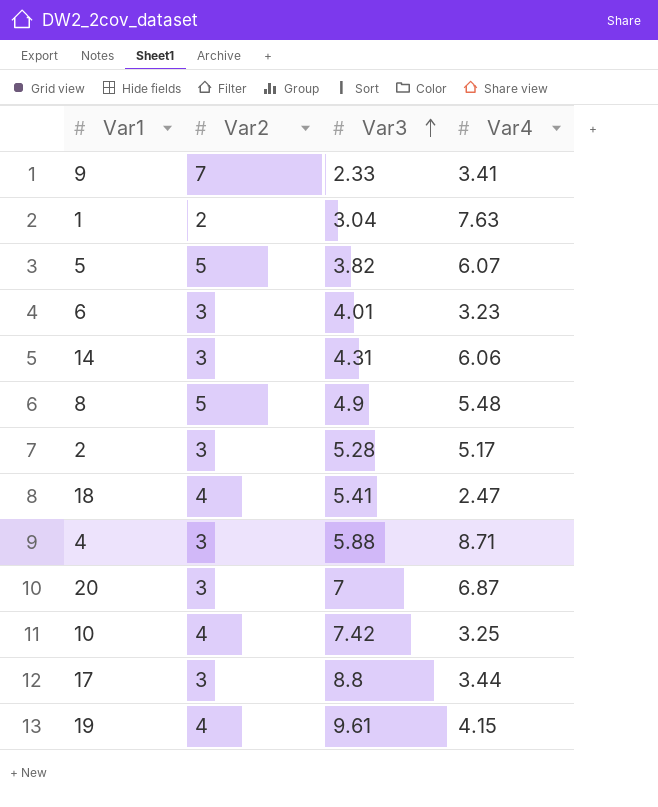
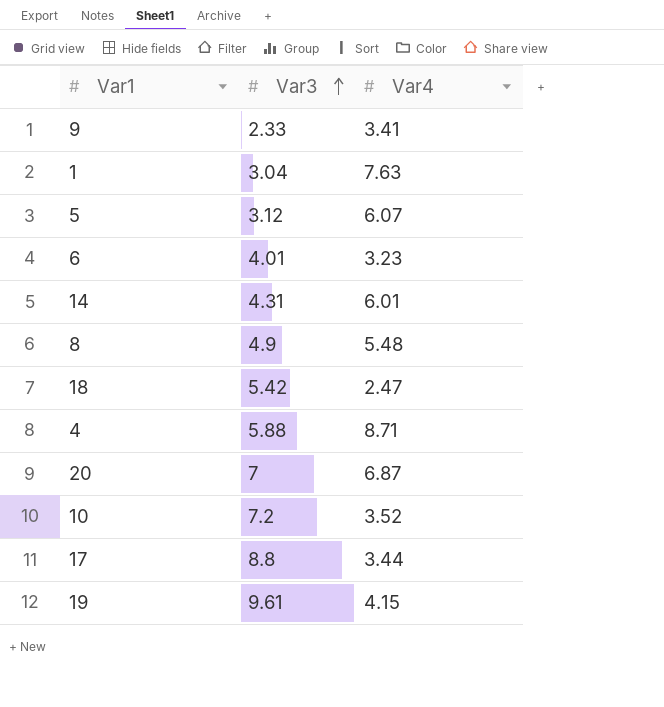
column Var2 | position: 2 -> none
row 2: 3 | 5.28 | 5.17 -> none
5 | Var3: 3.82 -> 3.12
14 | Var4: 6.06 -> 6.01
18 | Var3: 5.41 -> 5.42
10 | Var3: 7.42 -> 7.2
10 | Var4: 3.25 -> 3.52

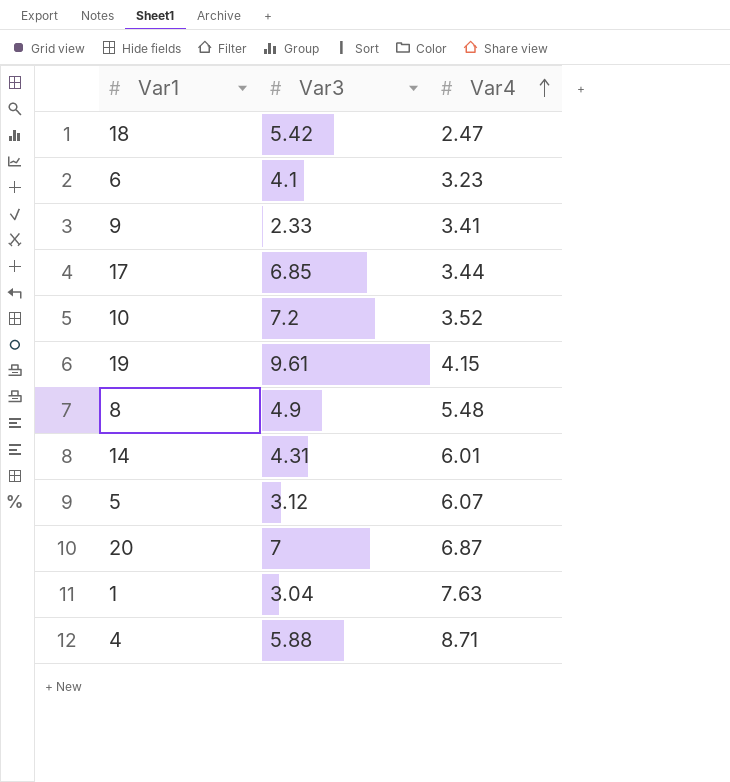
row order: Var3 ascending -> Var4 ascending
6 | Var3: 4.01 -> 4.1
17 | Var3: 8.8 -> 6.85

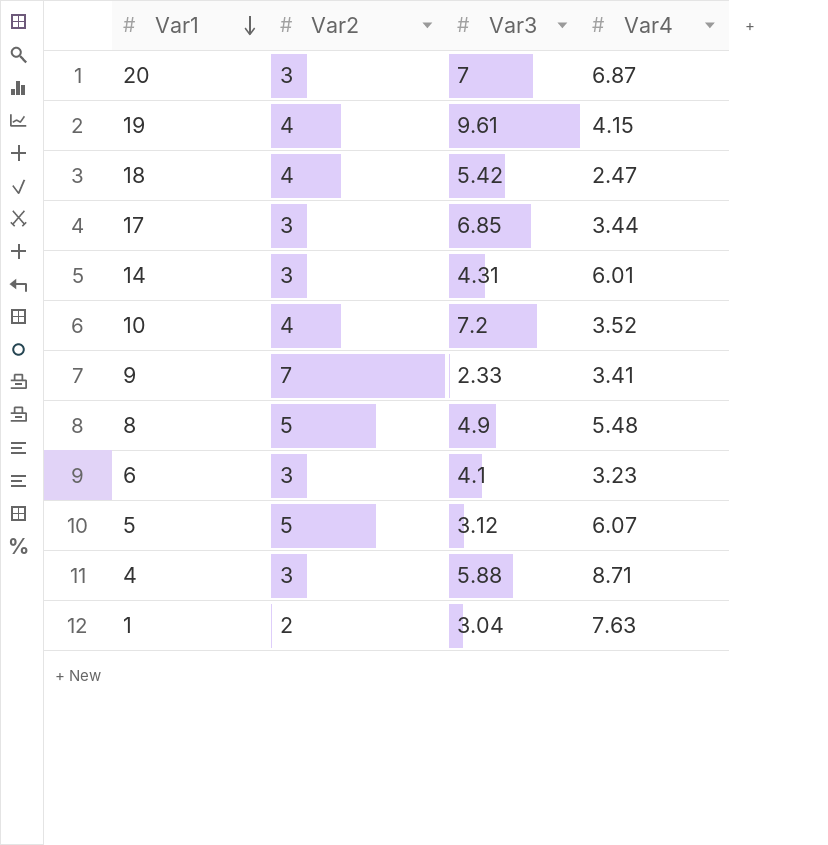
row order: Var4 ascending -> Var1 descending
column Var2 | position: none -> 2

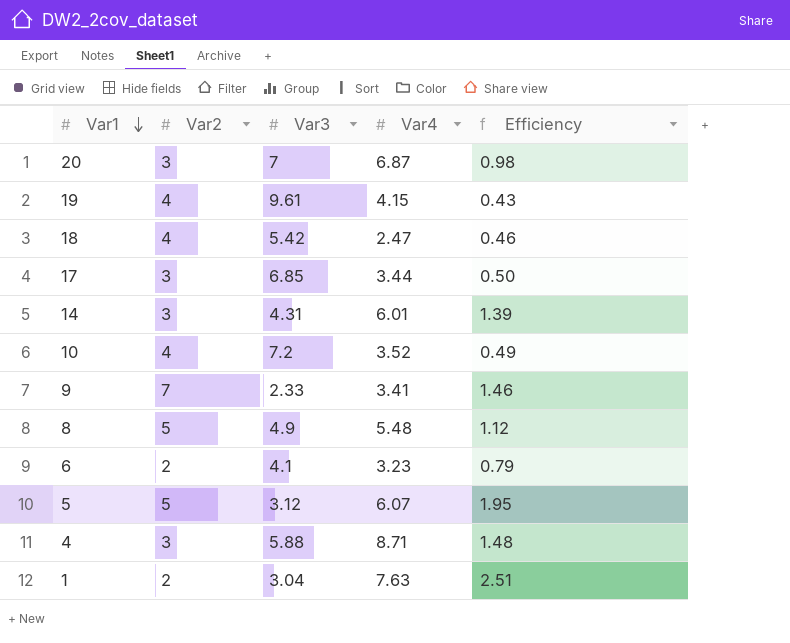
column Efficiency | formula: none -> [Var4] / [Var3]
6 | Var2: 3 -> 2

